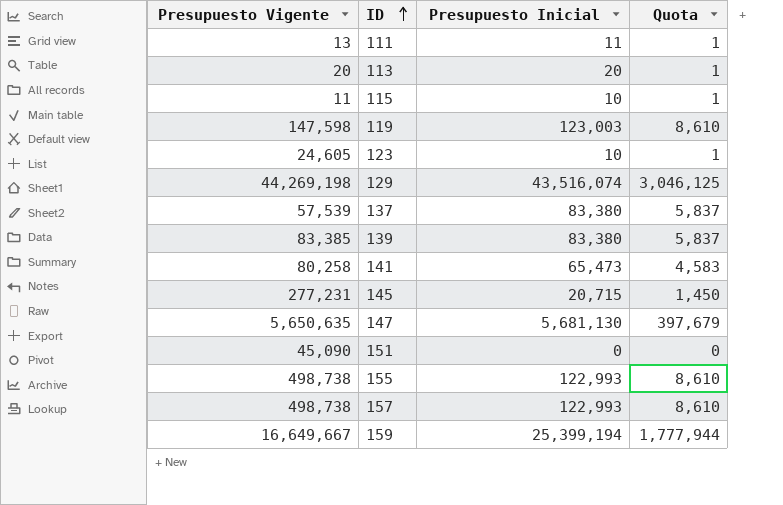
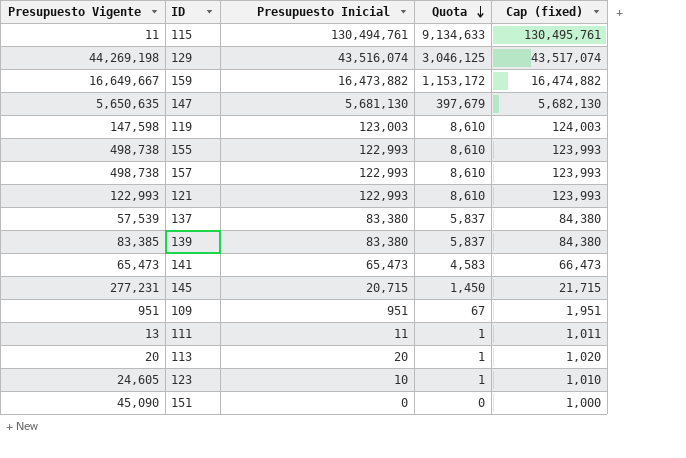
row order: ID ascending -> Quota descending
column Cap (fixed) | formula: none -> [Presupuesto Inicial] + 1000
115 | Presupuesto Inicial: 10 -> 130,494,761
115 | Quota: 1 -> 9,134,633
159 | Presupuesto Inicial: 25,399,194 -> 16,473,882
159 | Quota: 1,777,944 -> 1,153,172
row 121: none -> 122,993 | 122,993 | 8,610 | 123,993
141 | Presupuesto Vigente: 80,258 -> 65,473
row 109: none -> 951 | 951 | 67 | 1,951

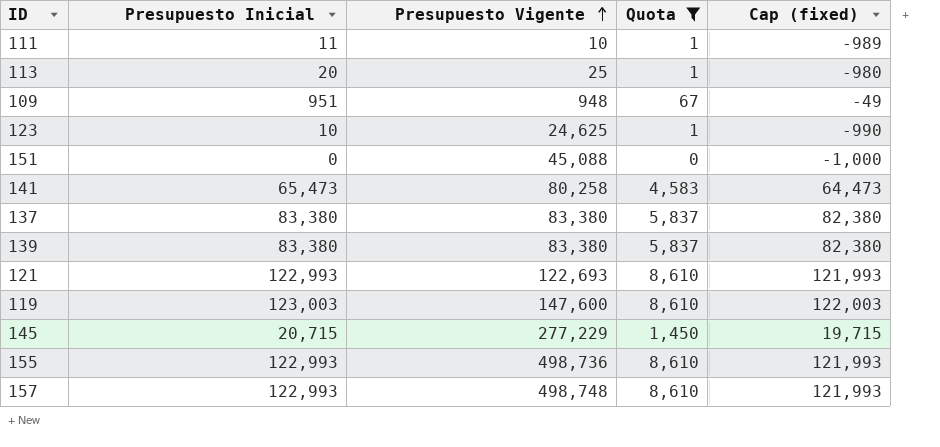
filter: none -> Quota <= 8,610
row order: Quota descending -> Presupuesto Vigente ascending
column Presupuesto Vigente | position: 1 -> 3
column Cap (fixed) | formula: [Presupuesto Inicial] + 1000 -> [Presupuesto Inicial] - 1000
111 | Presupuesto Vigente: 13 -> 10
113 | Presupuesto Vigente: 20 -> 25
109 | Presupuesto Vigente: 951 -> 948
123 | Presupuesto Vigente: 24,605 -> 24,625
151 | Presupuesto Vigente: 45,090 -> 45,088
141 | Presupuesto Vigente: 65,473 -> 80,258
137 | Presupuesto Vigente: 57,539 -> 83,380
139 | Presupuesto Vigente: 83,385 -> 83,380
121 | Presupuesto Vigente: 122,993 -> 122,693
119 | Presupuesto Vigente: 147,598 -> 147,600
145 | Presupuesto Vigente: 277,231 -> 277,229
155 | Presupuesto Vigente: 498,738 -> 498,736
157 | Presupuesto Vigente: 498,738 -> 498,748

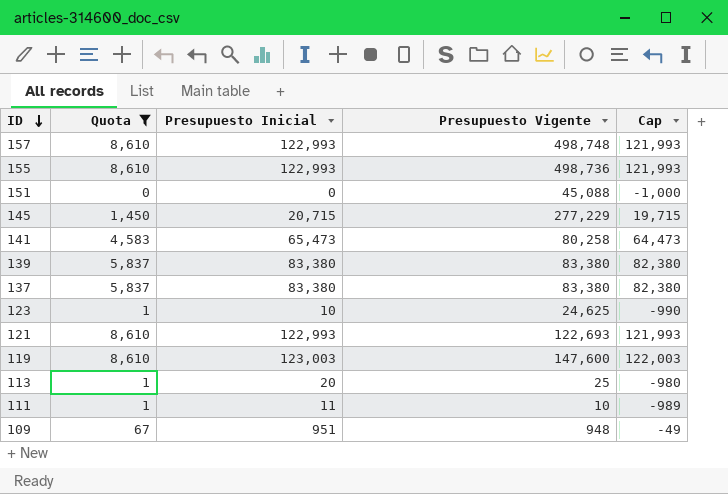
row order: Presupuesto Vigente ascending -> ID descending
column Quota | position: 4 -> 2
column name: Cap (fixed) -> Cap

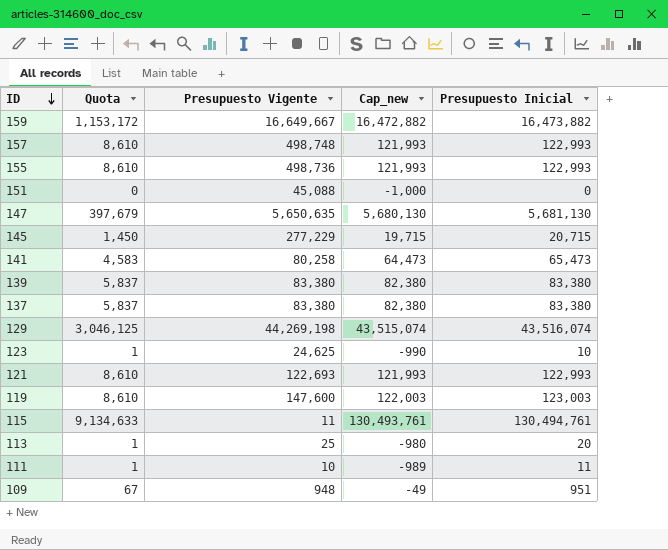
filter: Quota <= 8,610 -> none
column name: Cap -> Cap_new
column Presupuesto Inicial | position: 3 -> 5

